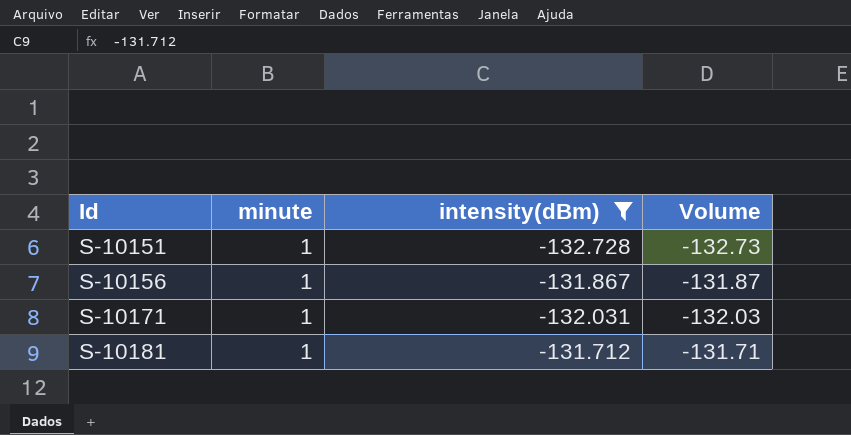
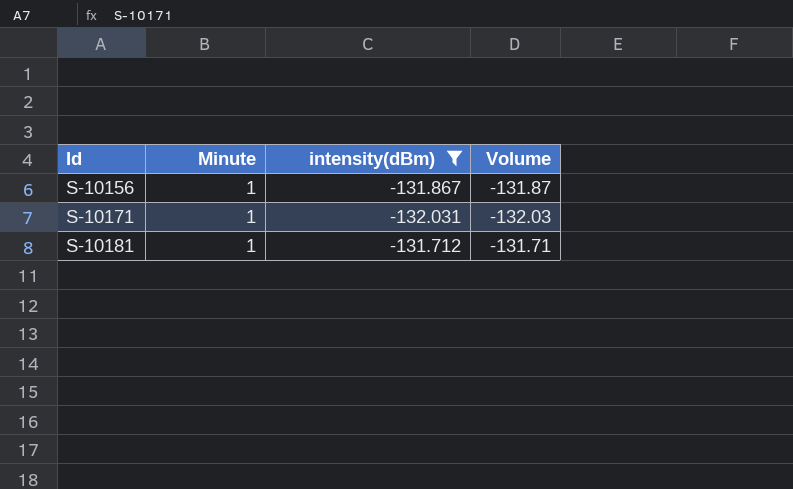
column name: minute -> Minute
row S-10151: 1 | -132.728 | -132.73 -> none

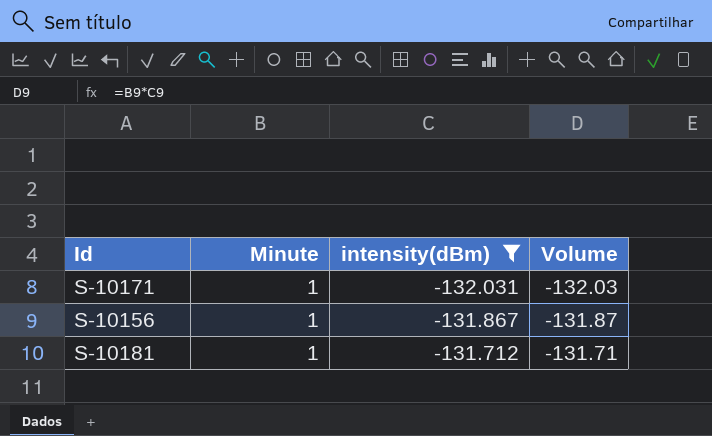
row order: Id ascending -> intensity(dBm) ascending

